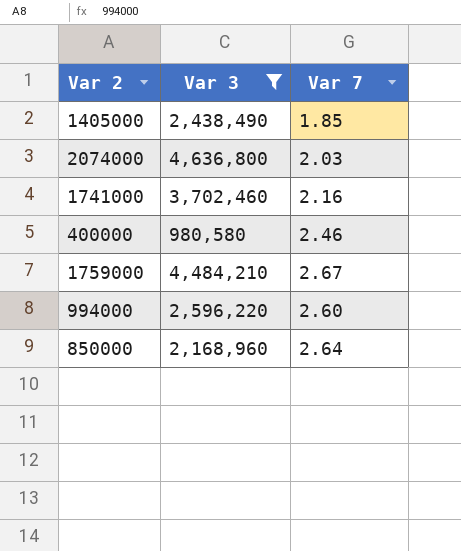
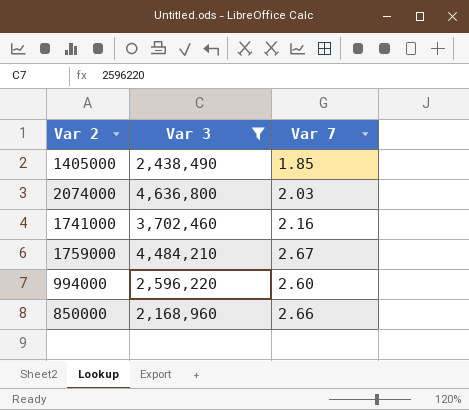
row 400000: 980,580 | 2.46 -> none
850000 | Var 7: 2.64 -> 2.66

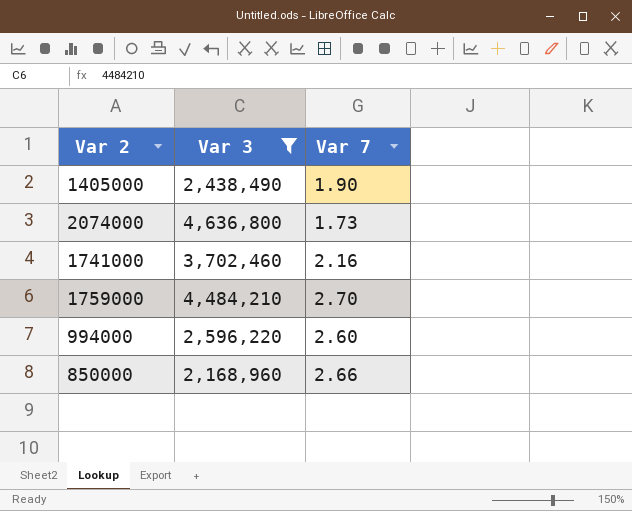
1405000 | Var 7: 1.85 -> 1.90
2074000 | Var 7: 2.03 -> 1.73
1759000 | Var 7: 2.67 -> 2.70

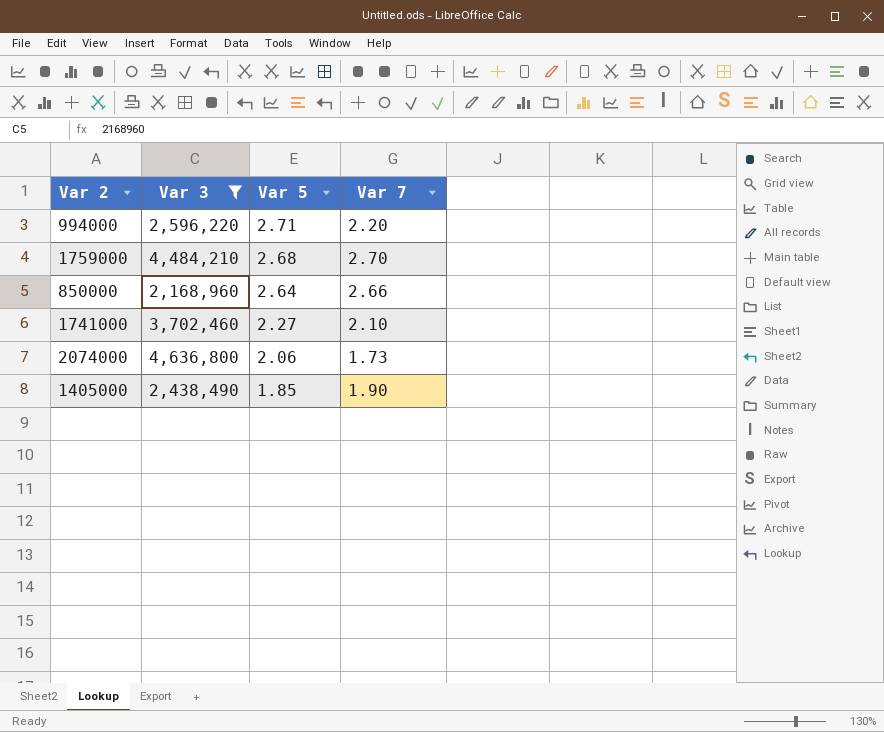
row order: none -> Var 5 descending
column Var 5 | position: none -> 3
994000 | Var 7: 2.60 -> 2.20
1741000 | Var 7: 2.16 -> 2.10

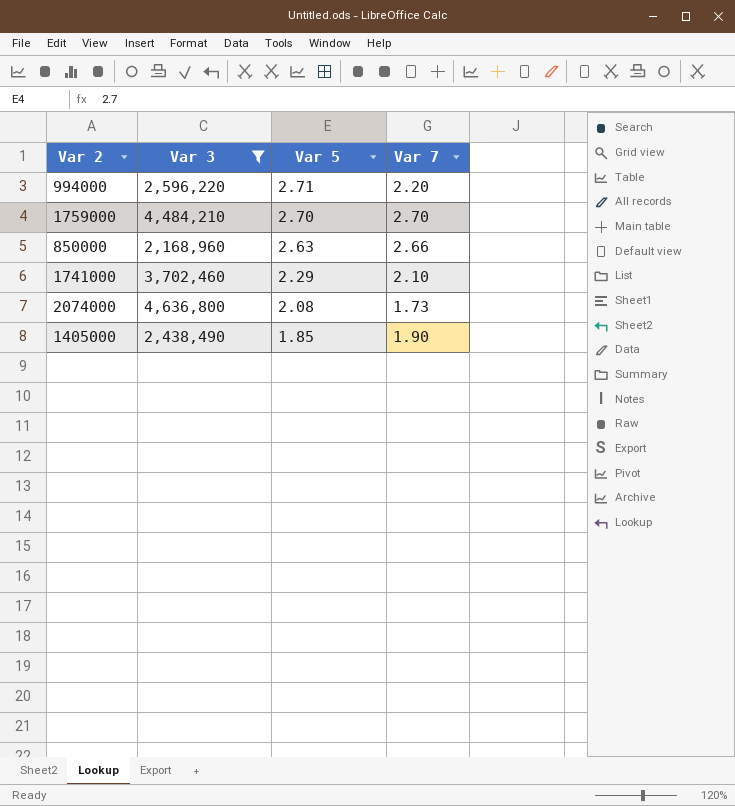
1759000 | Var 5: 2.68 -> 2.70
850000 | Var 5: 2.64 -> 2.63
1741000 | Var 5: 2.27 -> 2.29
2074000 | Var 5: 2.06 -> 2.08

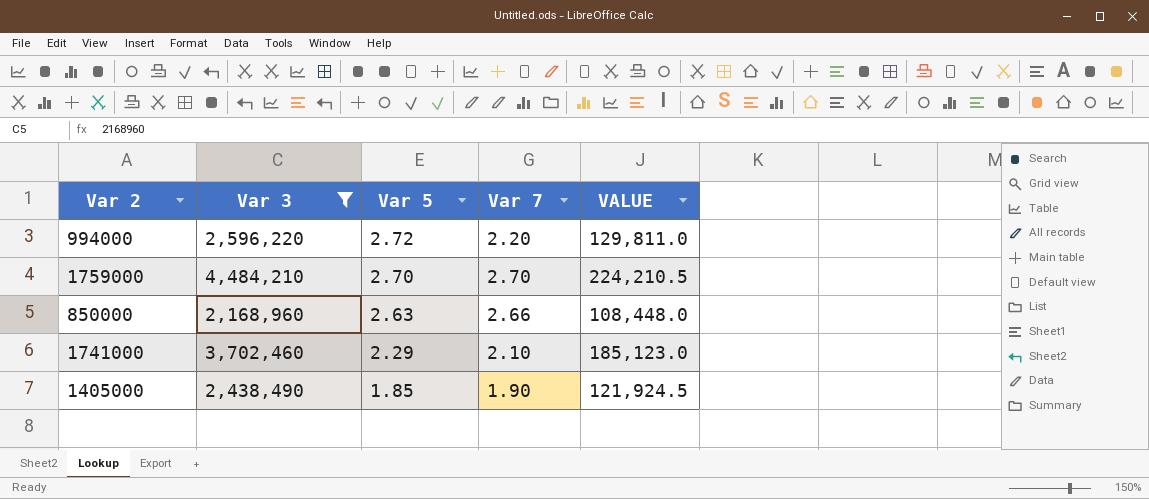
column VALUE | formula: none -> [Var 3] * 0.05
row 2074000: 4,636,800 | 2.08 | 1.73 -> none
994000 | Var 5: 2.71 -> 2.72

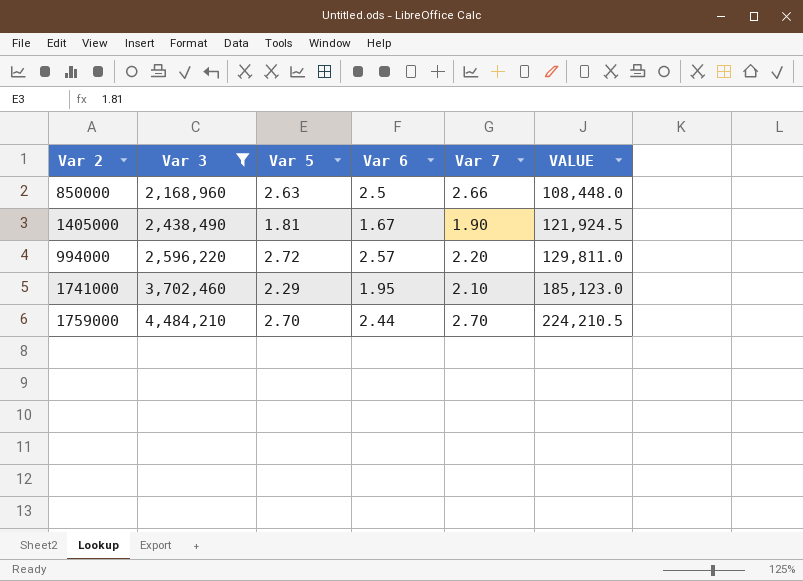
row order: Var 5 descending -> Var 3 ascending
column Var 6 | position: none -> 4
1405000 | Var 5: 1.85 -> 1.81

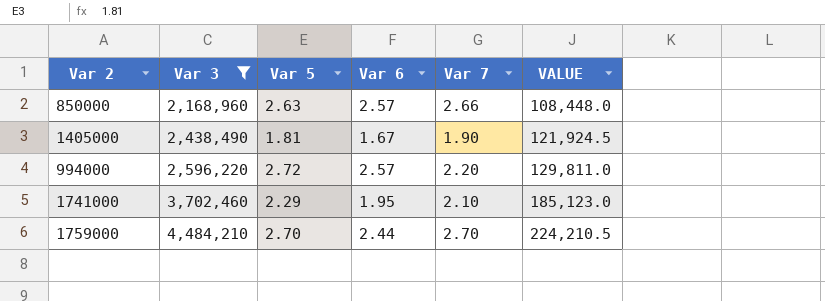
850000 | Var 6: 2.5 -> 2.57

